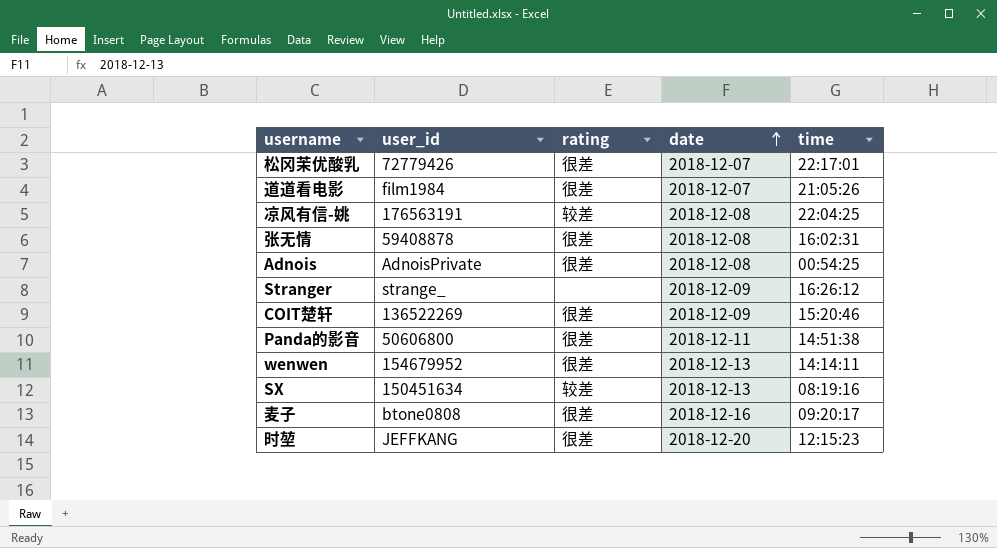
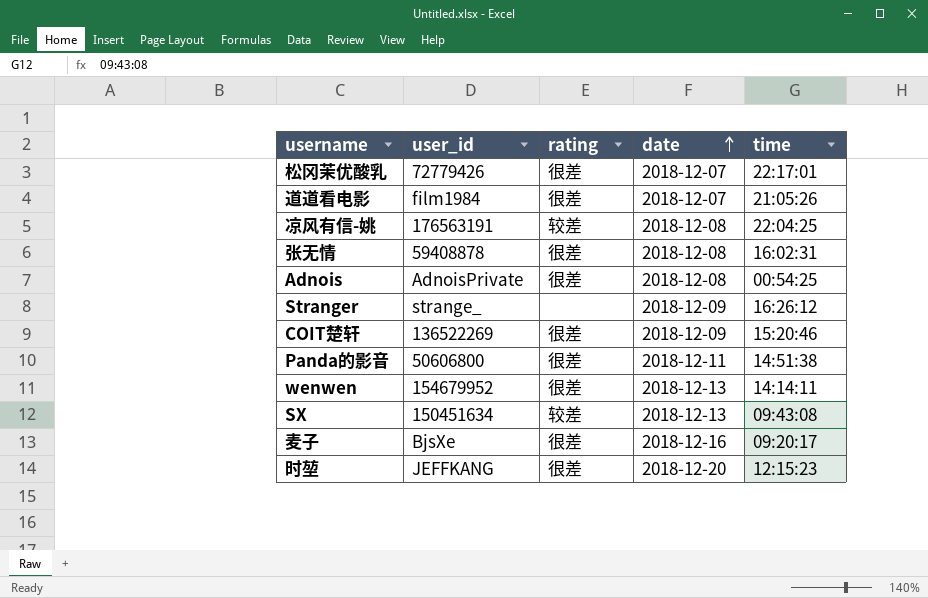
SX | time: 08:19:16 -> 09:43:08
麦子 | user_id: btone0808 -> BjsXe

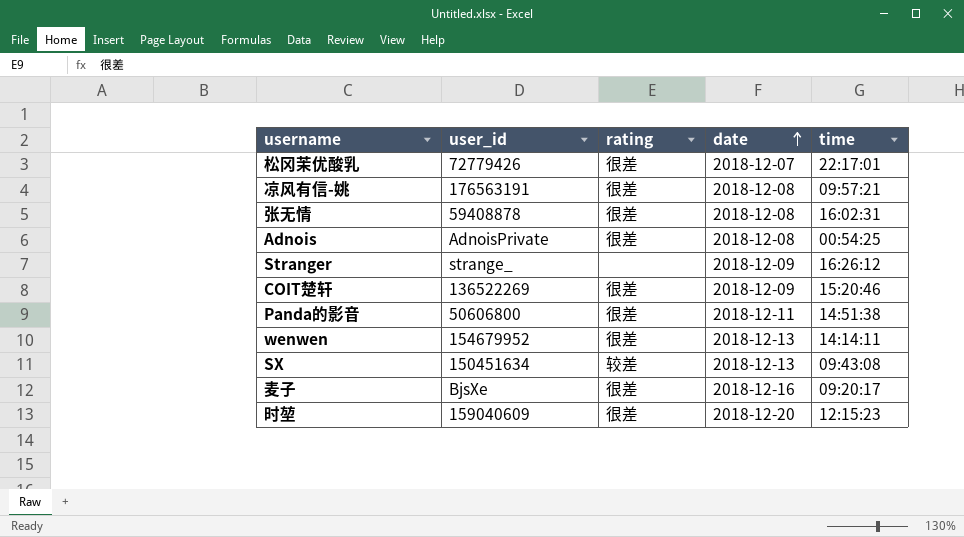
row 道道看电影: film1984 | 很差 | 2018-12-07 | 21:05:26 -> none
凉风有信-姚 | rating: 较差 -> 很差
凉风有信-姚 | time: 22:04:25 -> 09:57:21
时堃 | user_id: JEFFKANG -> 159040609

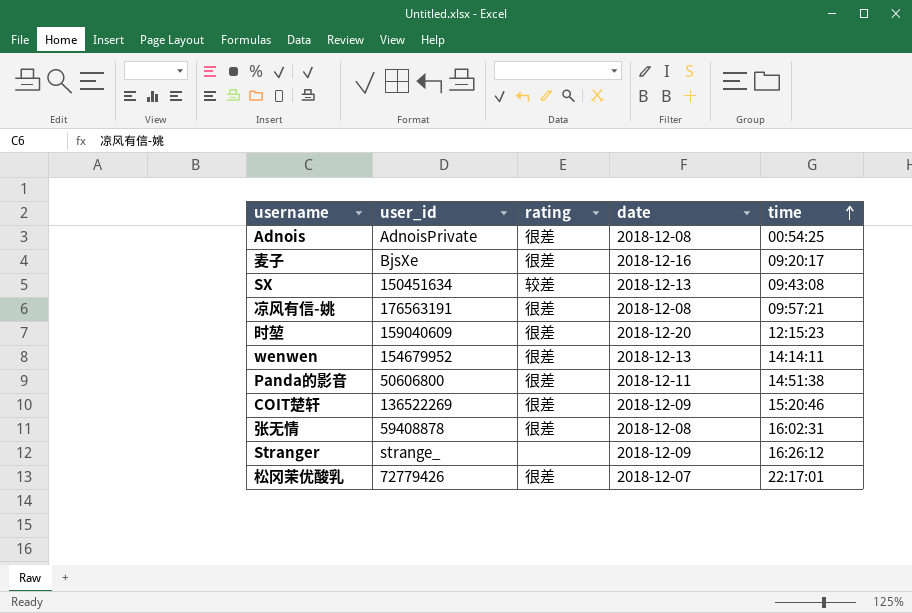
row order: date ascending -> time ascending

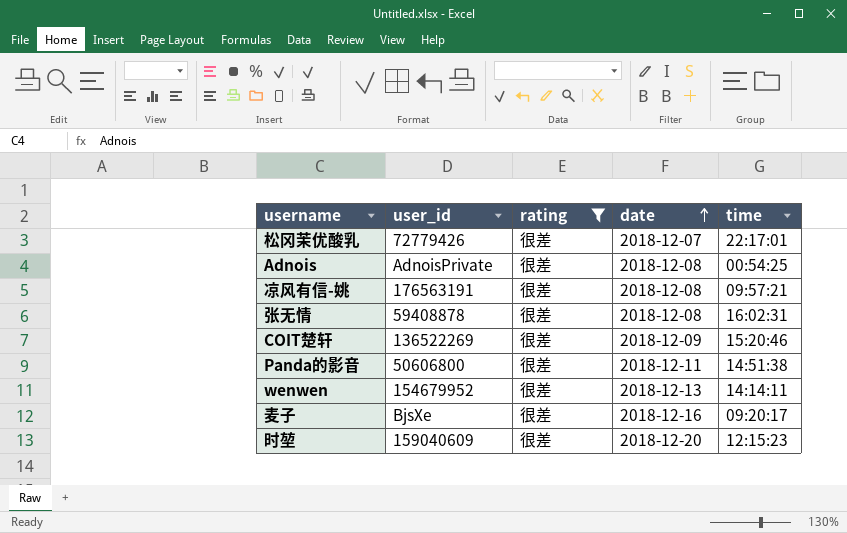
filter: none -> rating = 很差
row order: time ascending -> date ascending

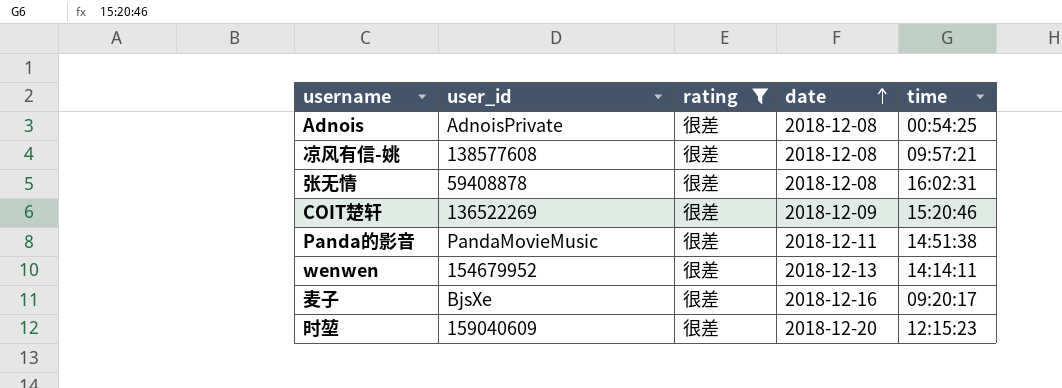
row 松冈茉优酸乳: 72779426 | 很差 | 2018-12-07 | 22:17:01 -> none
凉风有信-姚 | user_id: 176563191 -> 138577608
Panda的影音 | user_id: 50606800 -> PandaMovieMusic

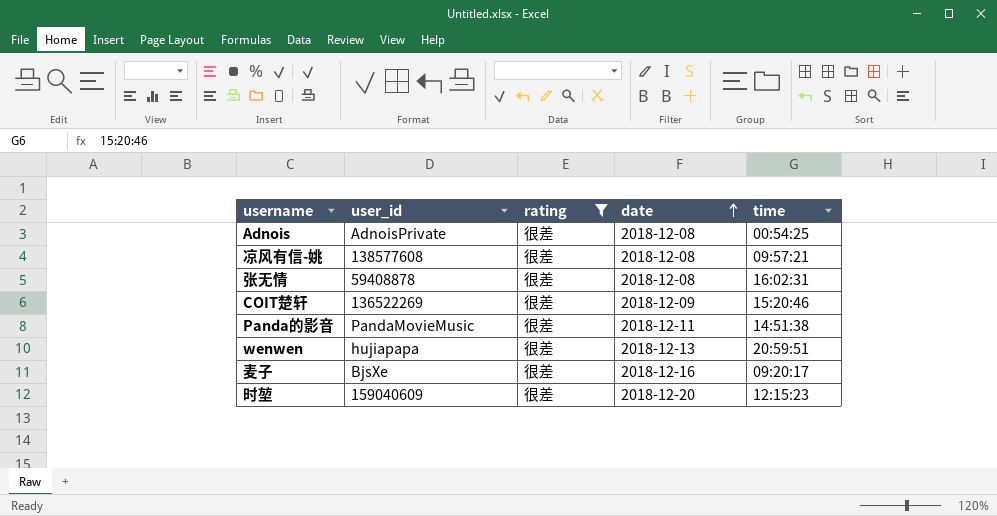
wenwen | user_id: 154679952 -> hujiapapa
wenwen | time: 14:14:11 -> 20:59:51

